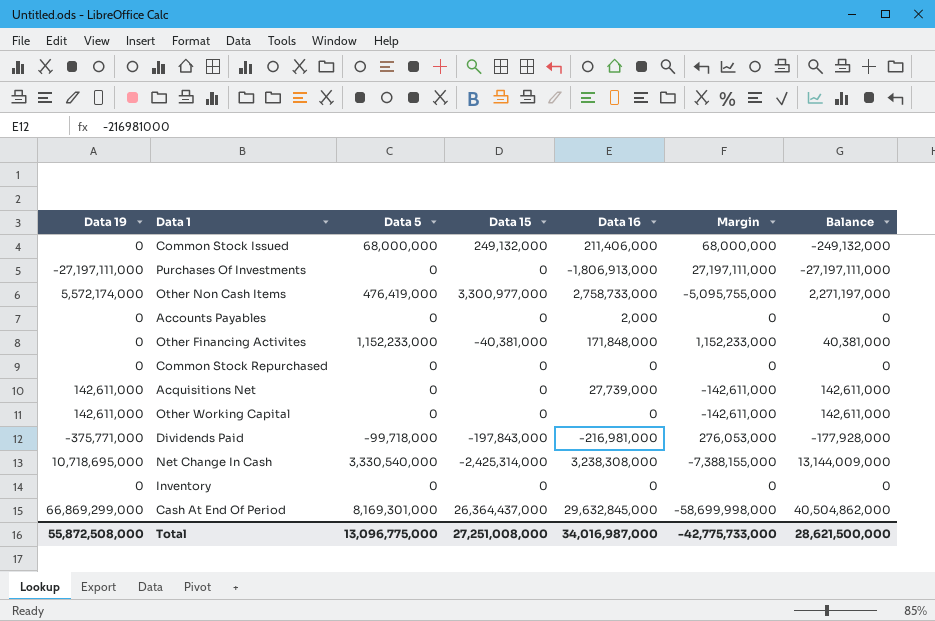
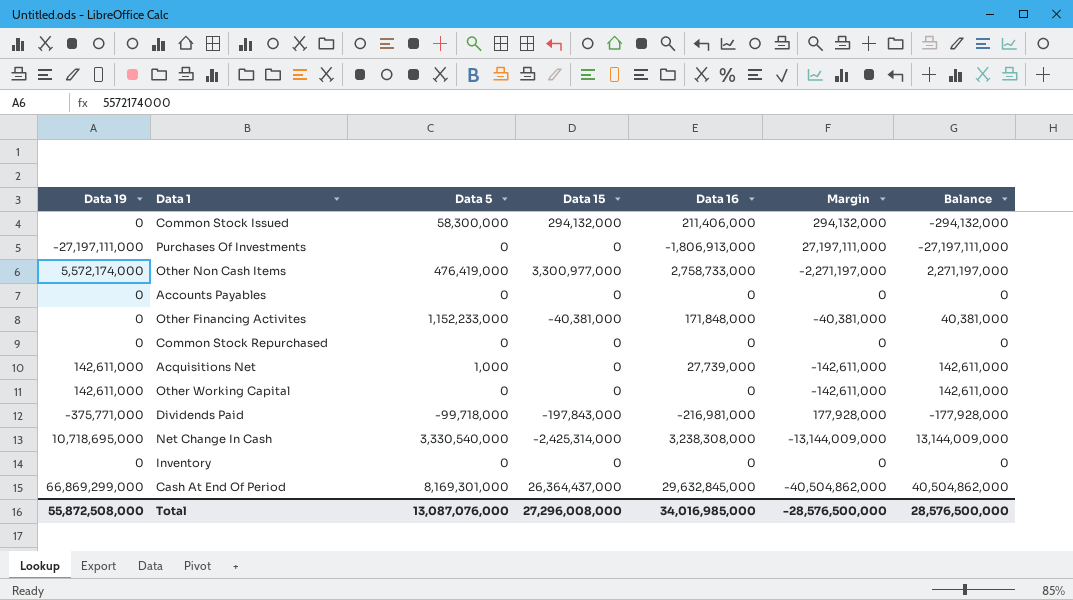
column Margin | formula: [Data 5] - [Data 19] -> [Data 15] - [Data 19]
Common Stock Issued | Data 5: 68,000,000 -> 58,300,000
Common Stock Issued | Data 15: 249,132,000 -> 294,132,000
Common Stock Issued | Balance: -249,132,000 -> -294,132,000
Accounts Payables | Data 16: 2,000 -> 0
Acquisitions Net | Data 5: 0 -> 1,000
Total | Data 5: 13,096,775,000 -> 13,087,076,000
Total | Data 15: 27,251,008,000 -> 27,296,008,000
Total | Data 16: 34,016,987,000 -> 34,016,985,000
Total | Margin: -42,775,733,000 -> -28,576,500,000
Total | Balance: 28,621,500,000 -> 28,576,500,000

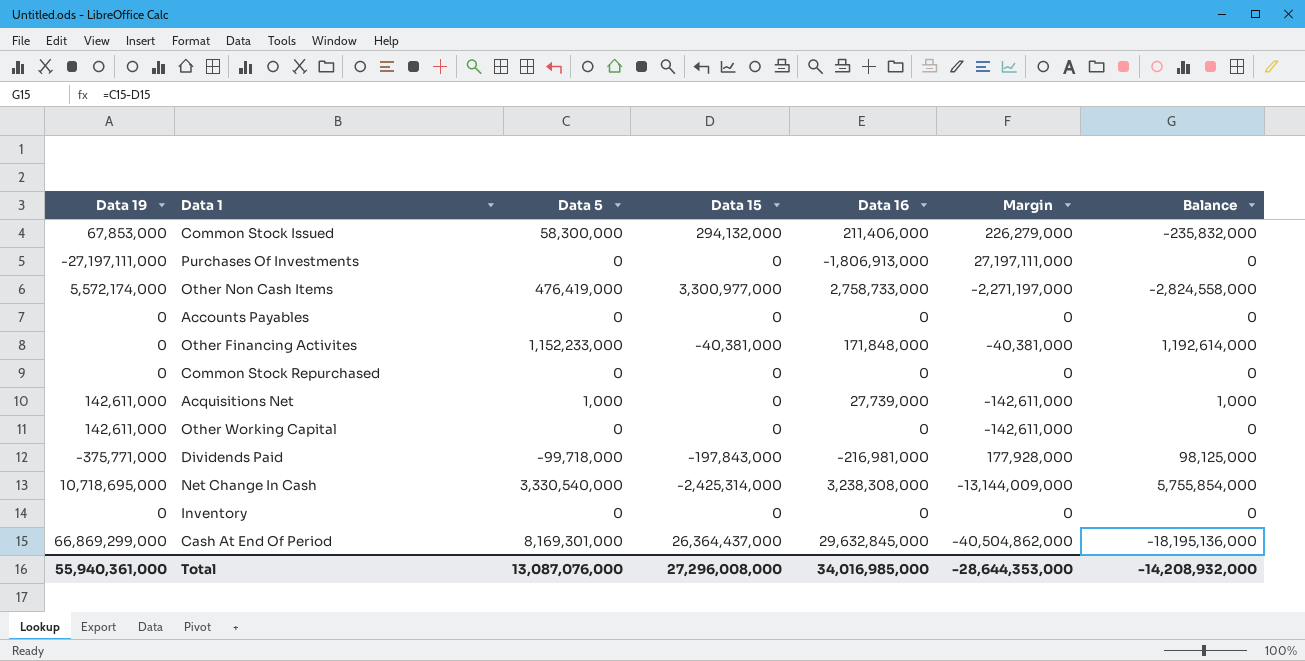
column Balance | formula: [Data 19] - [Data 15] -> [Data 5] - [Data 15]
Common Stock Issued | Data 19: 0 -> 67,853,000
Common Stock Issued | Margin: 294,132,000 -> 226,279,000
Total | Data 19: 55,872,508,000 -> 55,940,361,000
Total | Margin: -28,576,500,000 -> -28,644,353,000
Total | Balance: 28,576,500,000 -> -14,208,932,000

